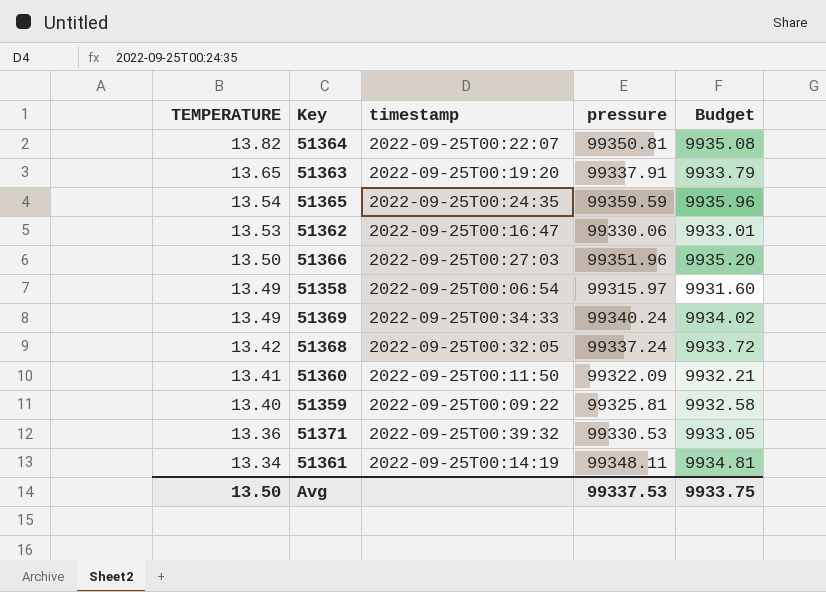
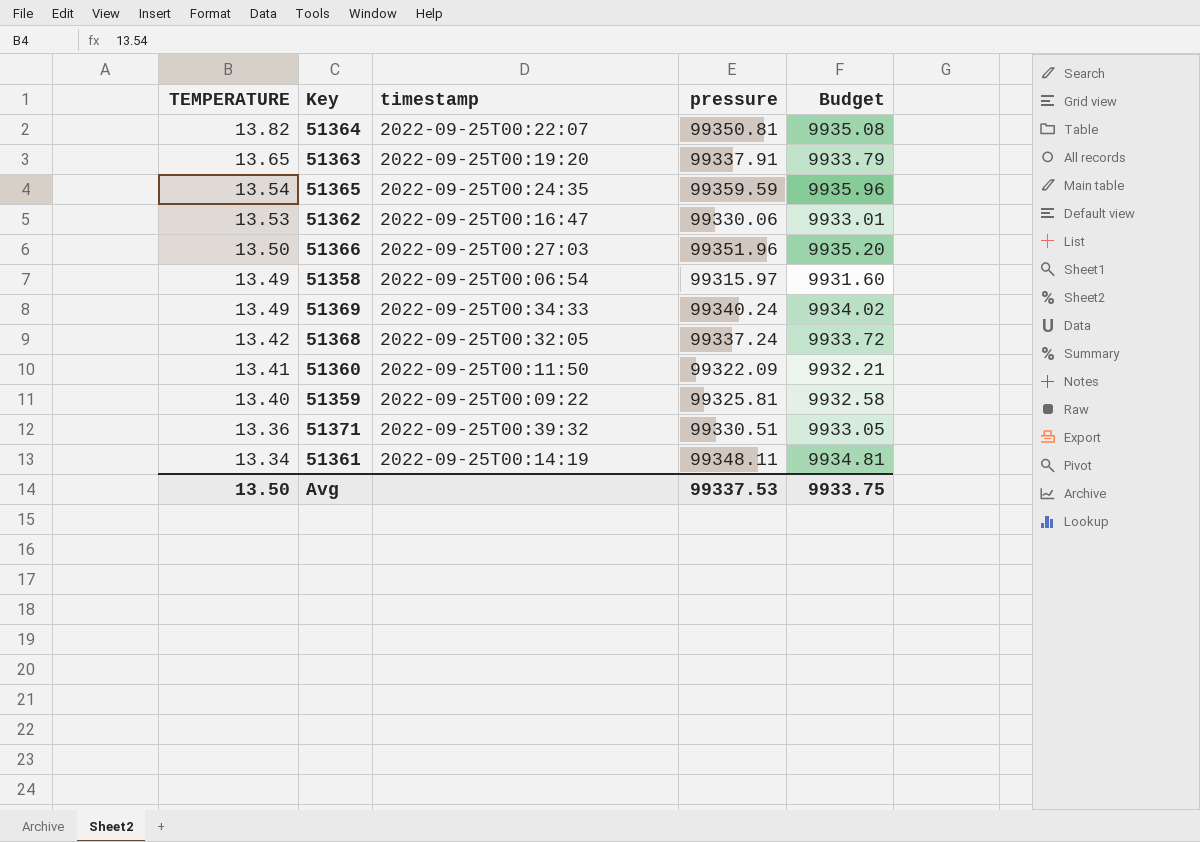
51371 | pressure: 99330.53 -> 99330.51

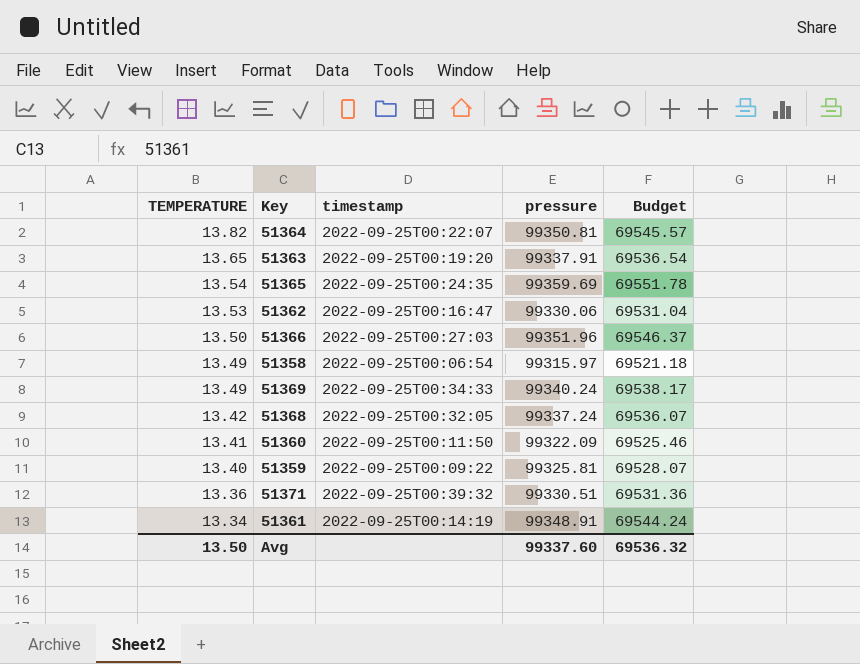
column Budget | formula: [pressure] * 0.1 -> [pressure] * 0.7
51365 | pressure: 99359.59 -> 99359.69
51361 | pressure: 99348.11 -> 99348.91
Avg | pressure: 99337.53 -> 99337.60
Avg | Budget: 9933.75 -> 69536.32

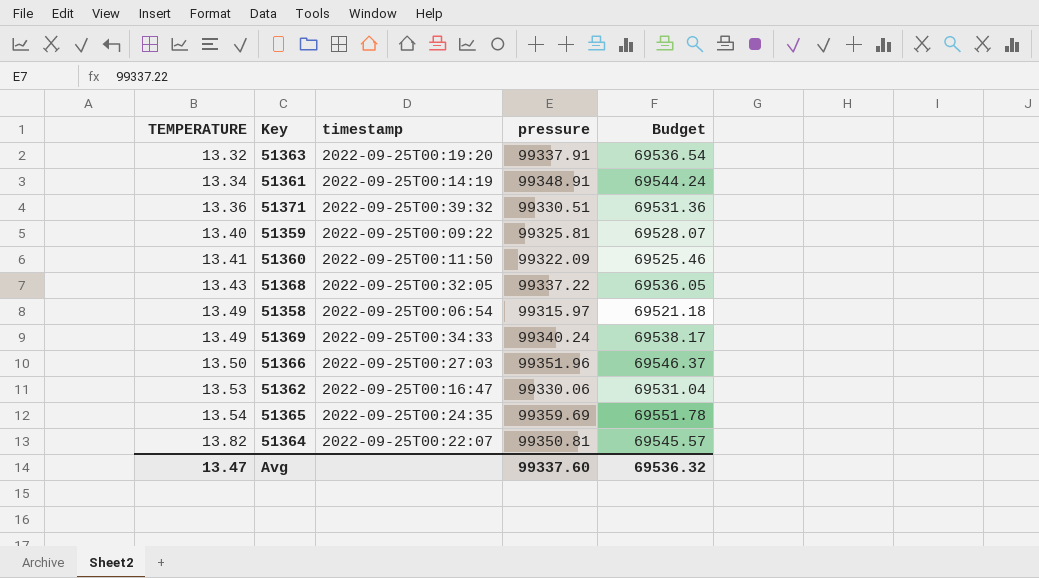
row order: TEMPERATURE descending -> TEMPERATURE ascending
51363 | TEMPERATURE: 13.65 -> 13.32
51368 | TEMPERATURE: 13.42 -> 13.43
51368 | pressure: 99337.24 -> 99337.22
51368 | Budget: 69536.07 -> 69536.05
Avg | TEMPERATURE: 13.50 -> 13.47

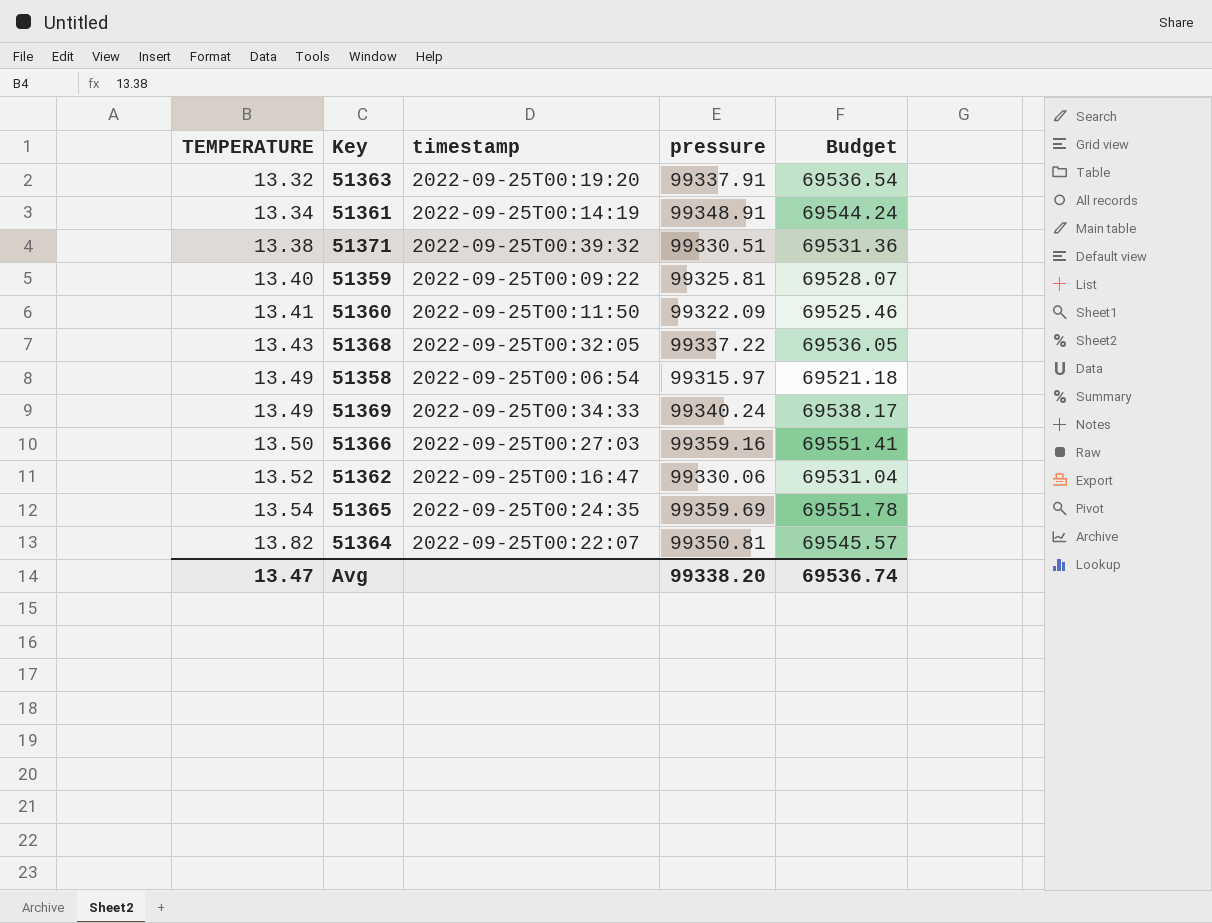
51371 | TEMPERATURE: 13.36 -> 13.38
51366 | pressure: 99351.96 -> 99359.16
51366 | Budget: 69546.37 -> 69551.41
51362 | TEMPERATURE: 13.53 -> 13.52
Avg | pressure: 99337.60 -> 99338.20
Avg | Budget: 69536.32 -> 69536.74

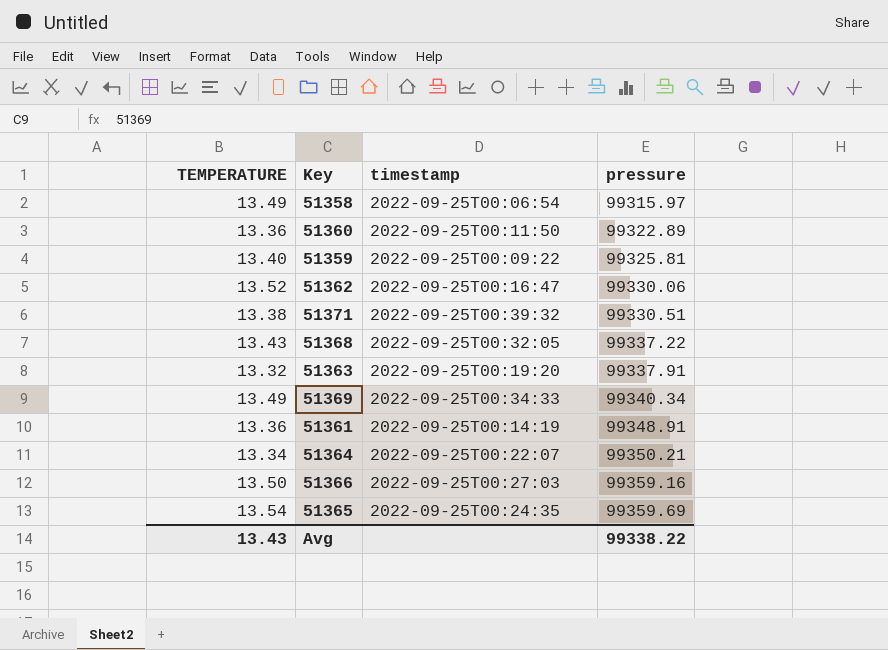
row order: TEMPERATURE ascending -> pressure ascending
column Budget | formula: [pressure] * 0.7 -> none
51360 | TEMPERATURE: 13.41 -> 13.36
51360 | pressure: 99322.09 -> 99322.89
51369 | pressure: 99340.24 -> 99340.34
51361 | TEMPERATURE: 13.34 -> 13.36
51364 | TEMPERATURE: 13.82 -> 13.34
51364 | pressure: 99350.81 -> 99350.21
Avg | TEMPERATURE: 13.47 -> 13.43
Avg | pressure: 99338.20 -> 99338.22

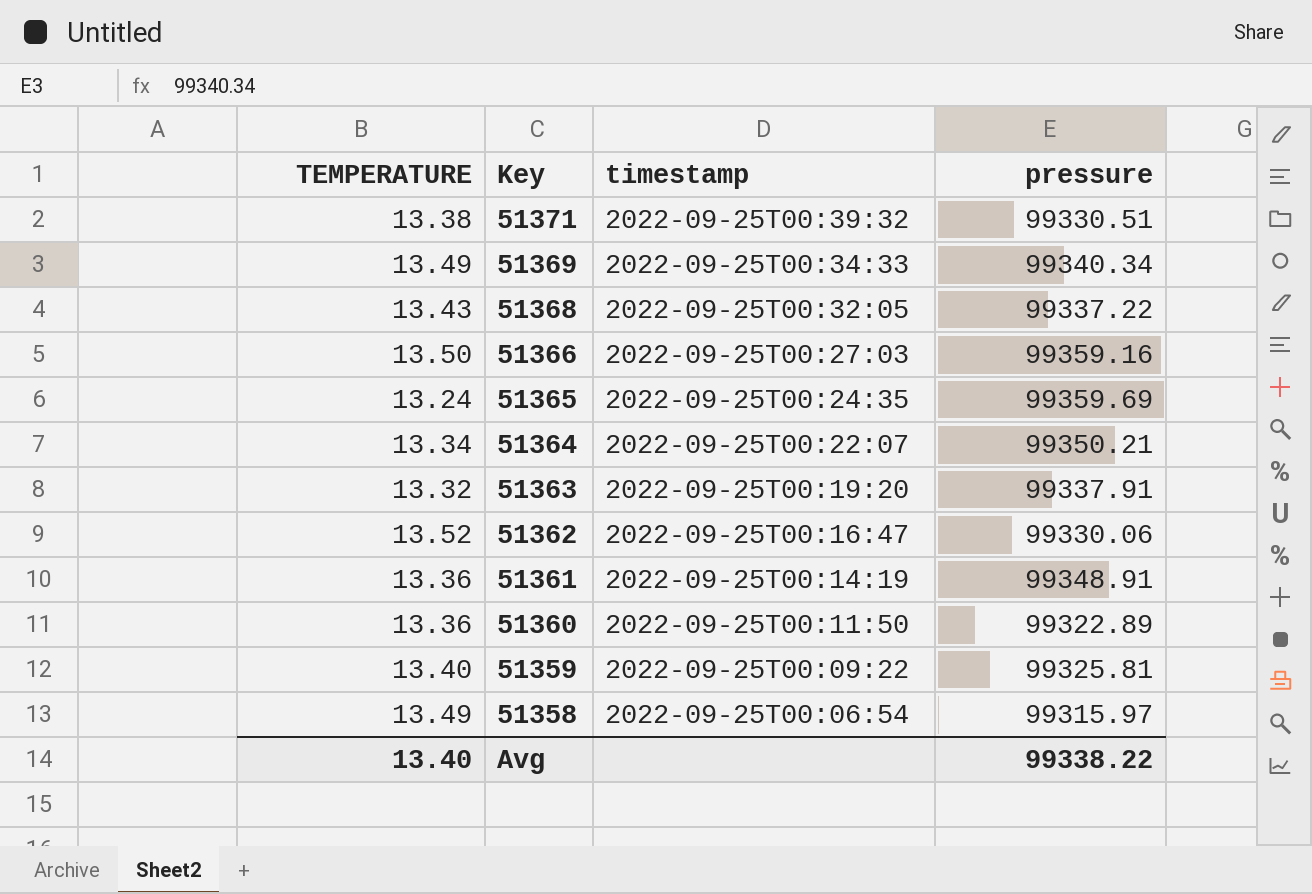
row order: pressure ascending -> Key descending
51365 | TEMPERATURE: 13.54 -> 13.24
Avg | TEMPERATURE: 13.43 -> 13.40

